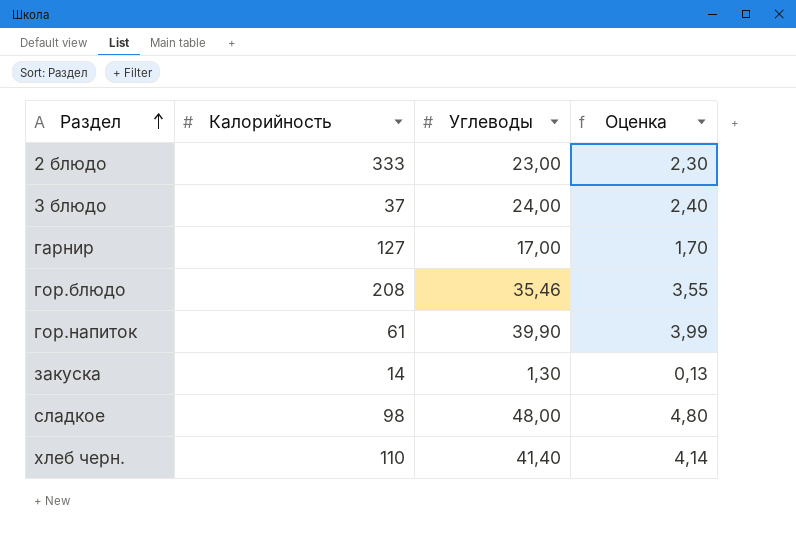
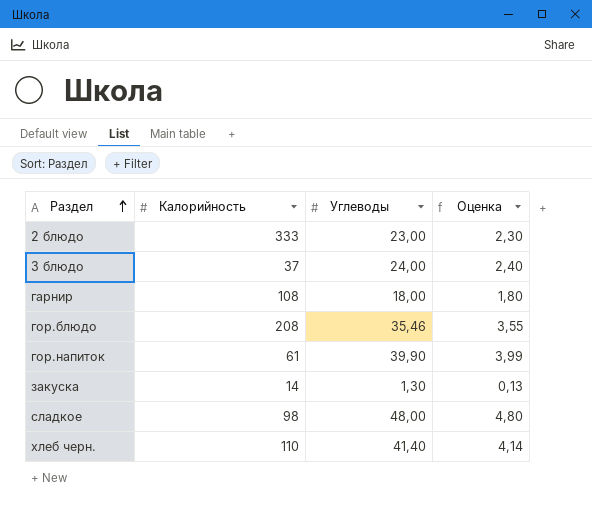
гарнир | Калорийность: 127 -> 108
гарнир | Углеводы: 17,00 -> 18,00
гарнир | Оценка: 1,70 -> 1,80

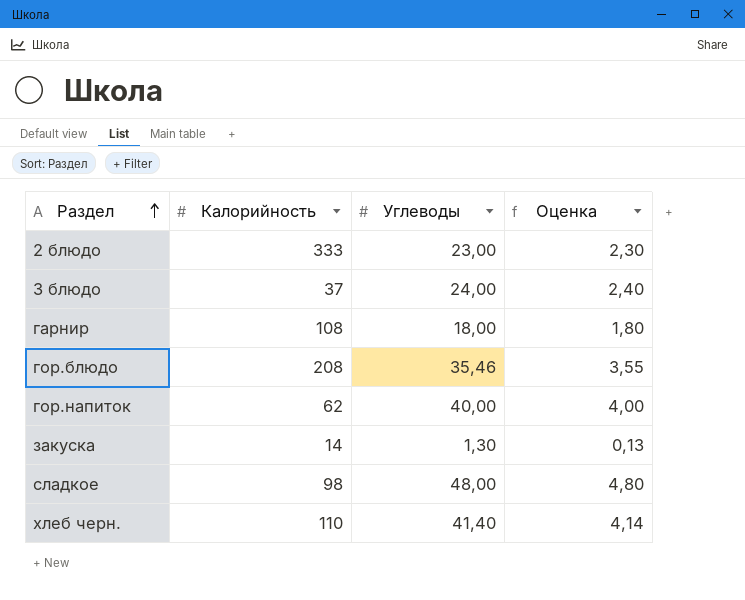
гор.напиток | Калорийность: 61 -> 62
гор.напиток | Углеводы: 39,90 -> 40,00
гор.напиток | Оценка: 3,99 -> 4,00

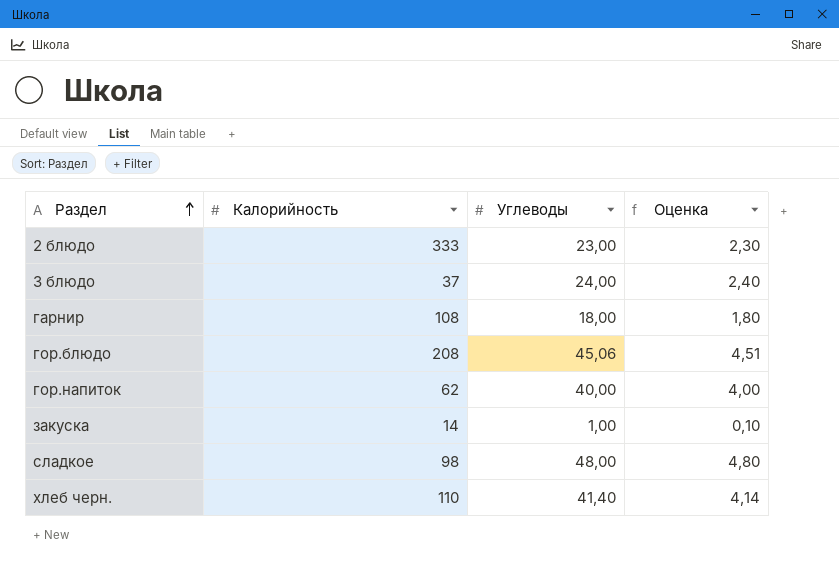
гор.блюдо | Углеводы: 35,46 -> 45,06
гор.блюдо | Оценка: 3,55 -> 4,51
закуска | Углеводы: 1,30 -> 1,00
закуска | Оценка: 0,13 -> 0,10

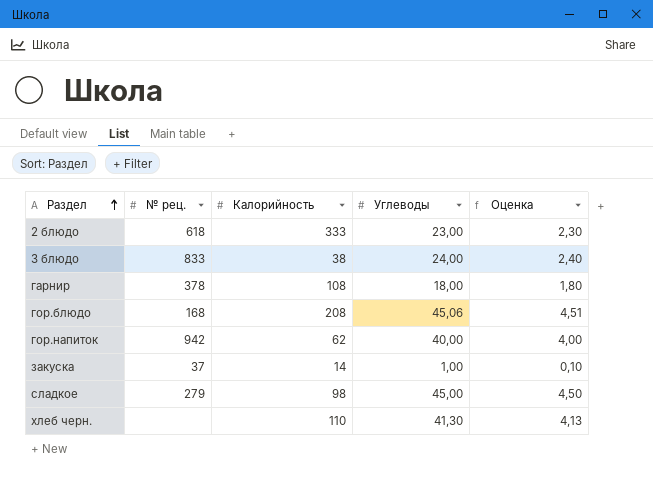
column № рец. | position: none -> 2
3 блюдо | Калорийность: 37 -> 38
сладкое | Углеводы: 48,00 -> 45,00
сладкое | Оценка: 4,80 -> 4,50
хлеб черн. | Углеводы: 41,40 -> 41,30
хлеб черн. | Оценка: 4,14 -> 4,13

